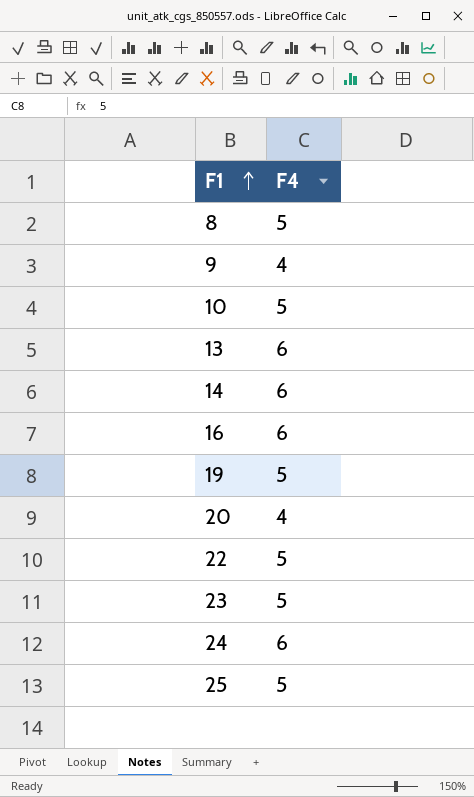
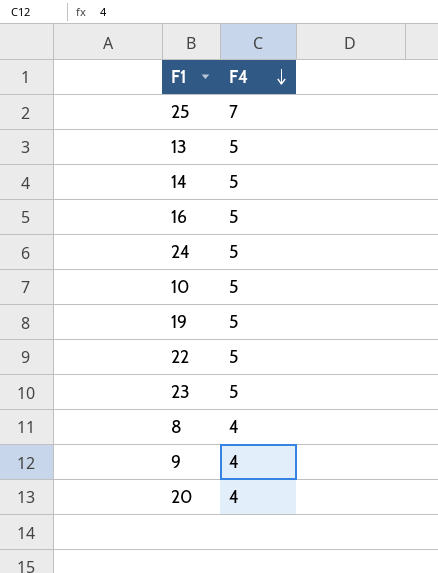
row order: F1 ascending -> F4 descending
25 | F4: 5 -> 7
13 | F4: 6 -> 5
14 | F4: 6 -> 5
16 | F4: 6 -> 5
24 | F4: 6 -> 5
8 | F4: 5 -> 4

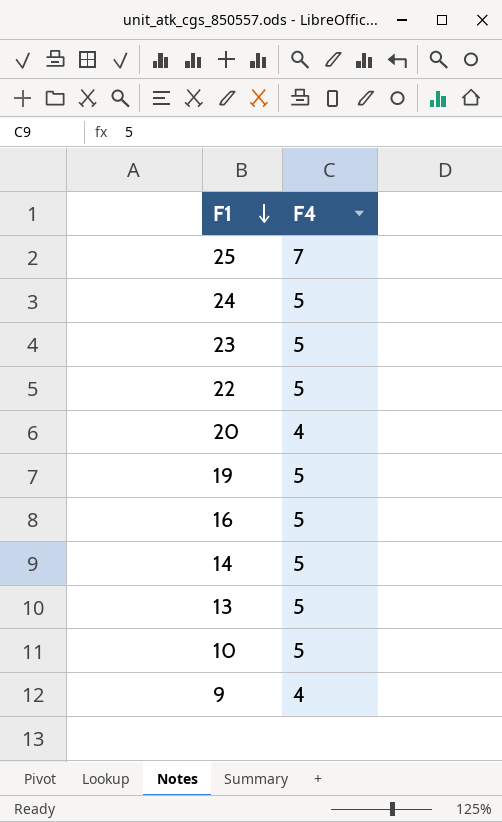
row order: F4 descending -> F1 descending
row 8: 4 -> none

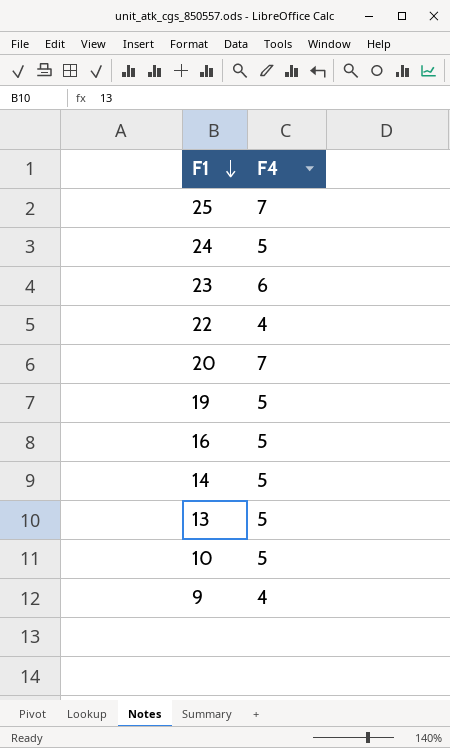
23 | F4: 5 -> 6
22 | F4: 5 -> 4
20 | F4: 4 -> 7

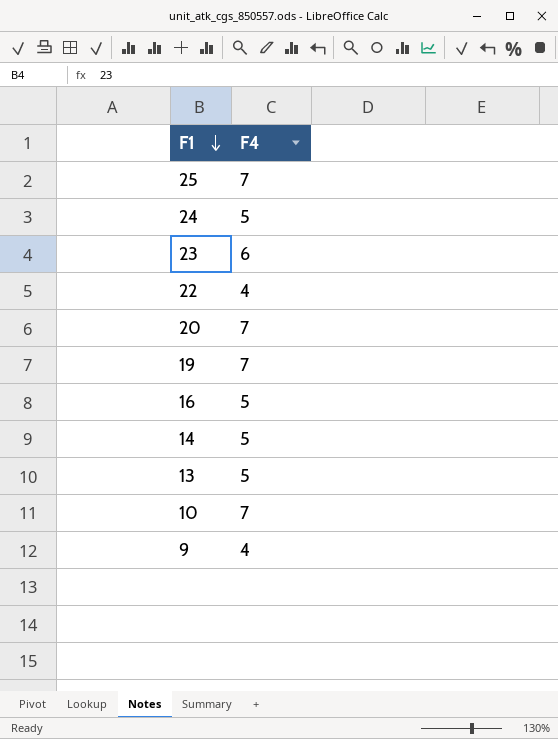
19 | F4: 5 -> 7
10 | F4: 5 -> 7

